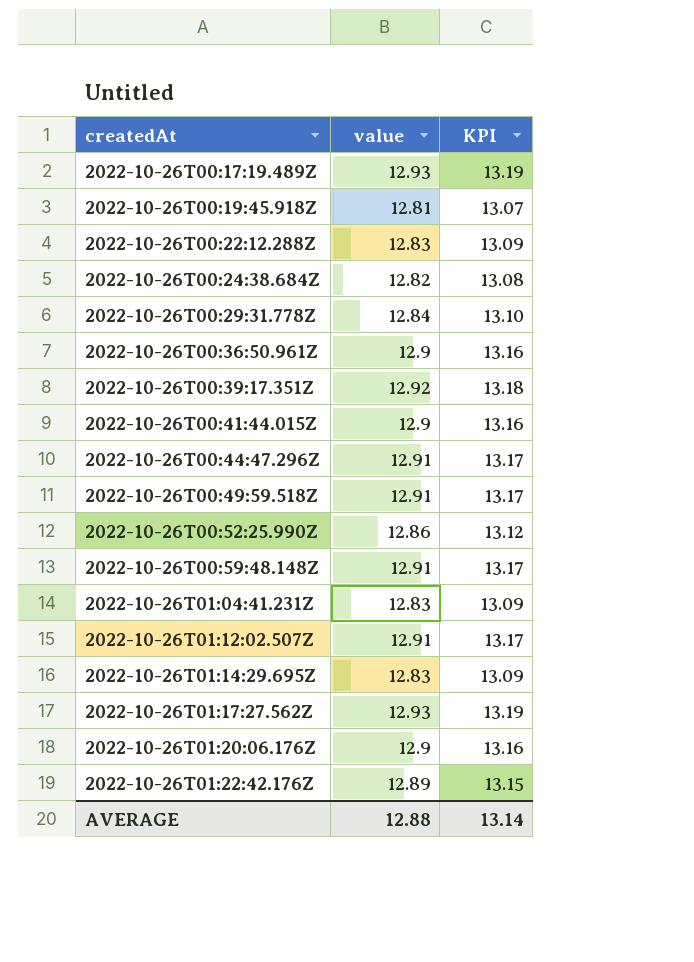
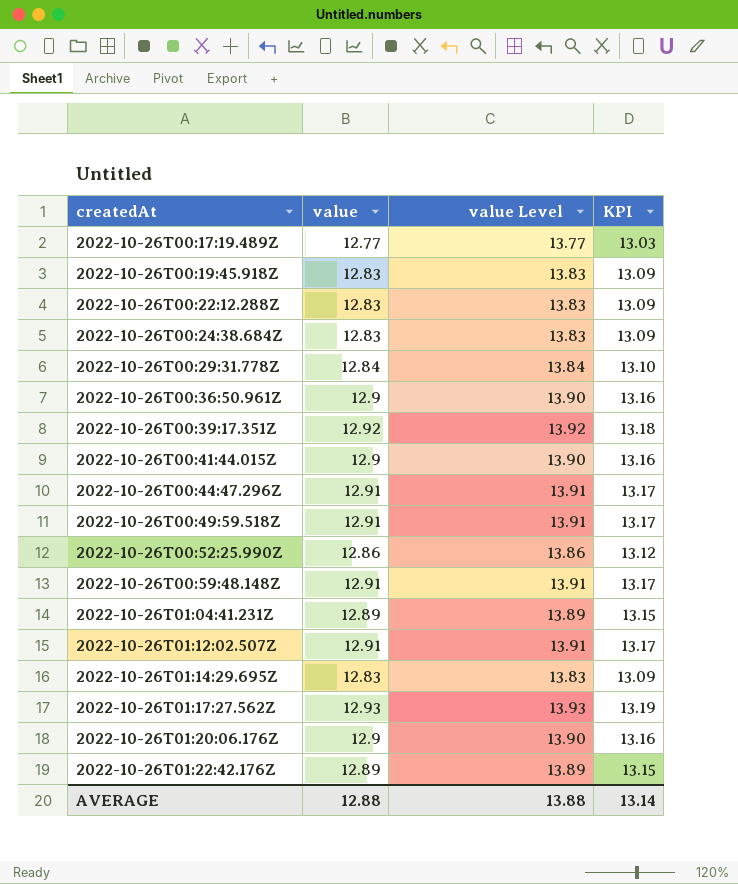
column value Level | formula: none -> [value] + 1
2022-10-26T00:17:19.489Z | value: 12.93 -> 12.77
2022-10-26T00:17:19.489Z | KPI: 13.19 -> 13.03
2022-10-26T00:19:45.918Z | value: 12.81 -> 12.83
2022-10-26T00:19:45.918Z | KPI: 13.07 -> 13.09
2022-10-26T00:24:38.684Z | value: 12.82 -> 12.83
2022-10-26T00:24:38.684Z | KPI: 13.08 -> 13.09
2022-10-26T01:04:41.231Z | value: 12.83 -> 12.89
2022-10-26T01:04:41.231Z | KPI: 13.09 -> 13.15

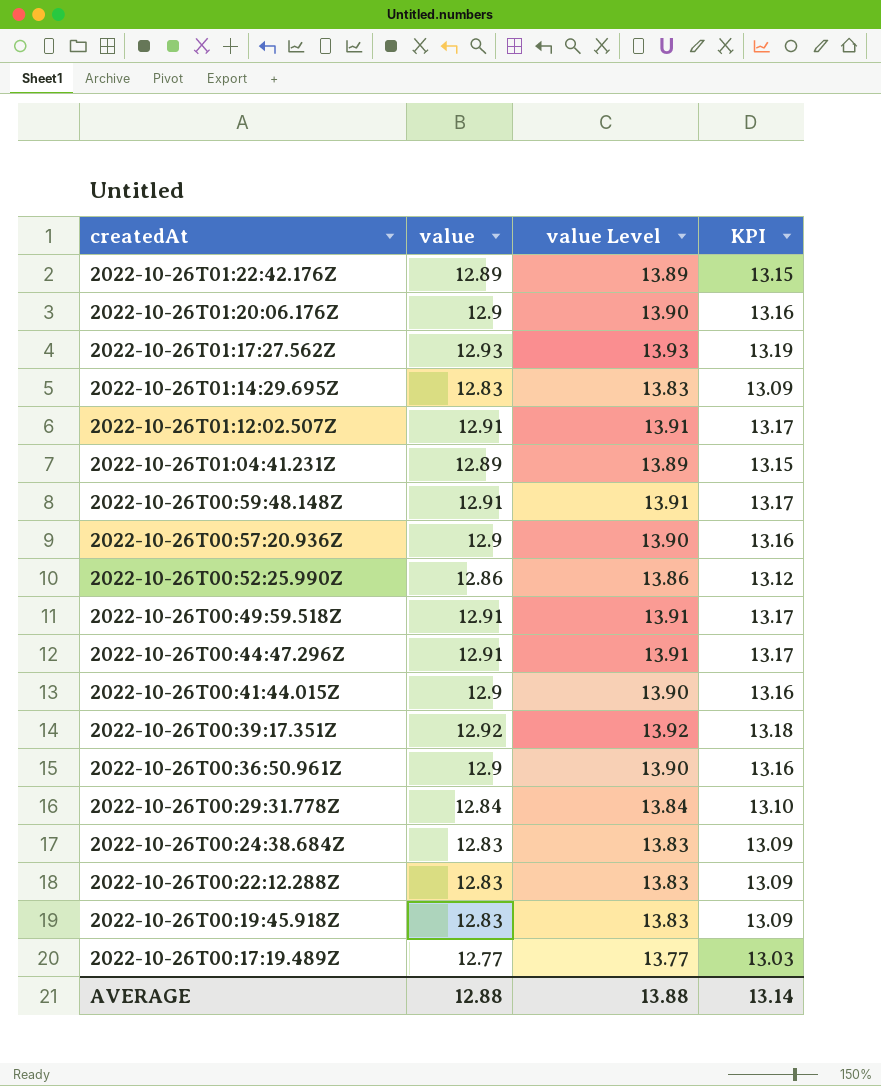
row order: createdAt ascending -> createdAt descending
row 2022-10-26T00:57:20.936Z: none -> 12.9 | 13.90 | 13.16

